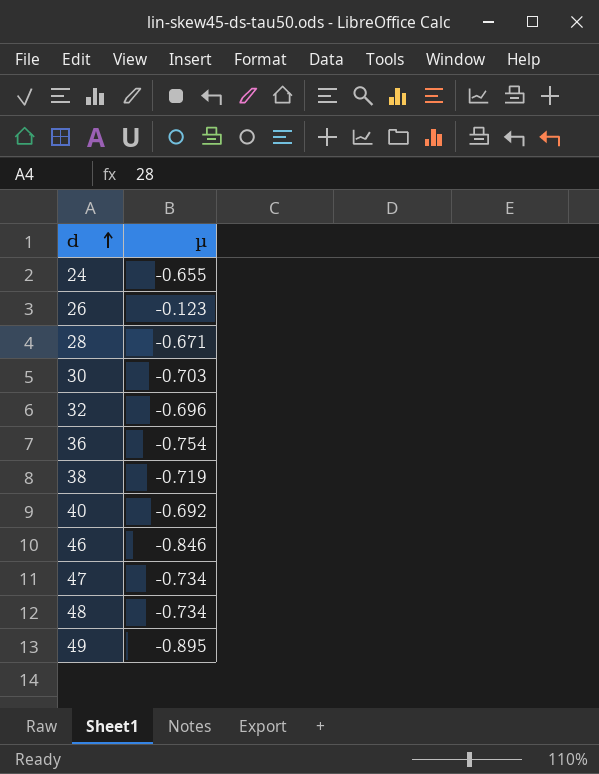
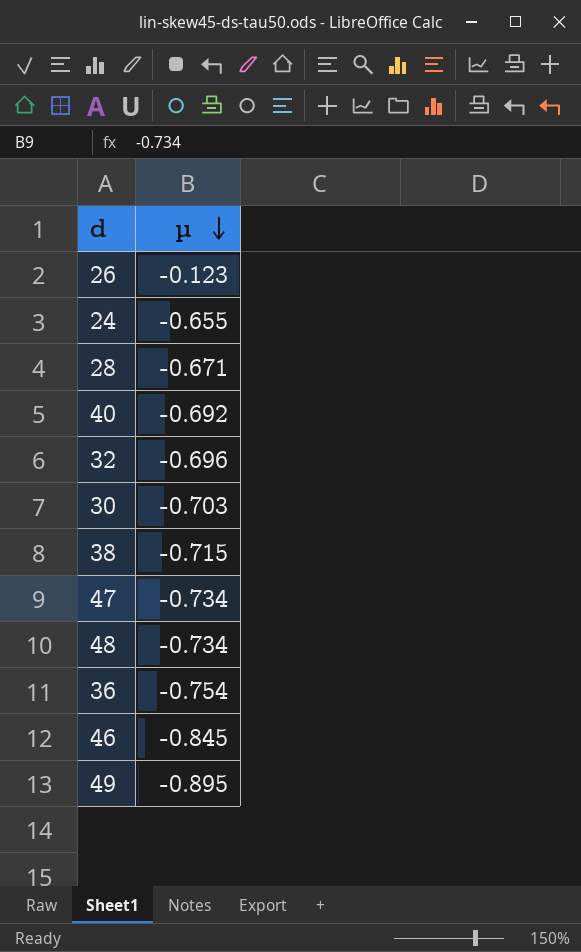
row order: d ascending -> µ descending
38 | µ: -0.719 -> -0.715
46 | µ: -0.846 -> -0.845

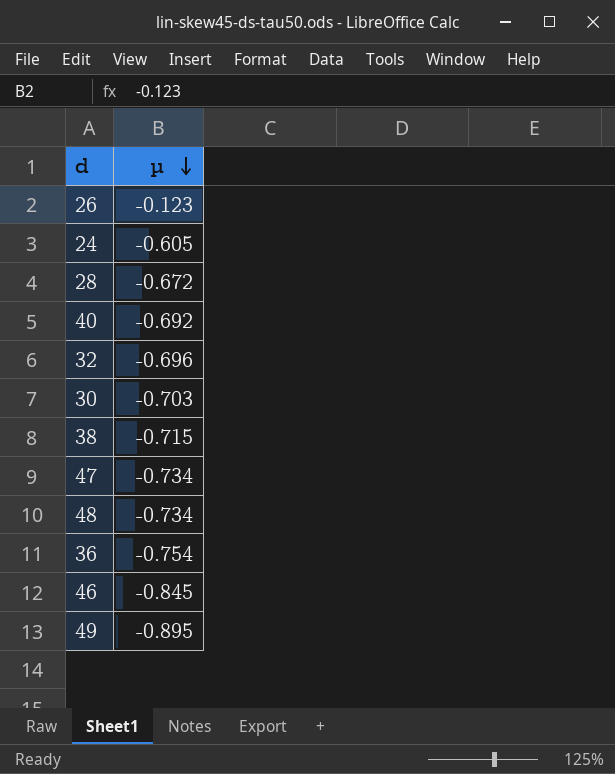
24 | µ: -0.655 -> -0.605
28 | µ: -0.671 -> -0.672

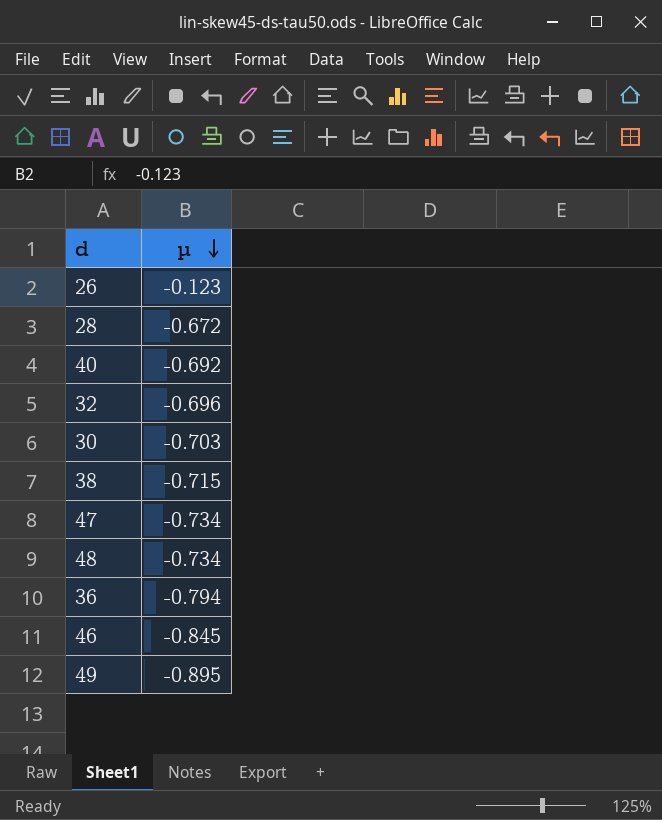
row 24: -0.605 -> none
36 | µ: -0.754 -> -0.794

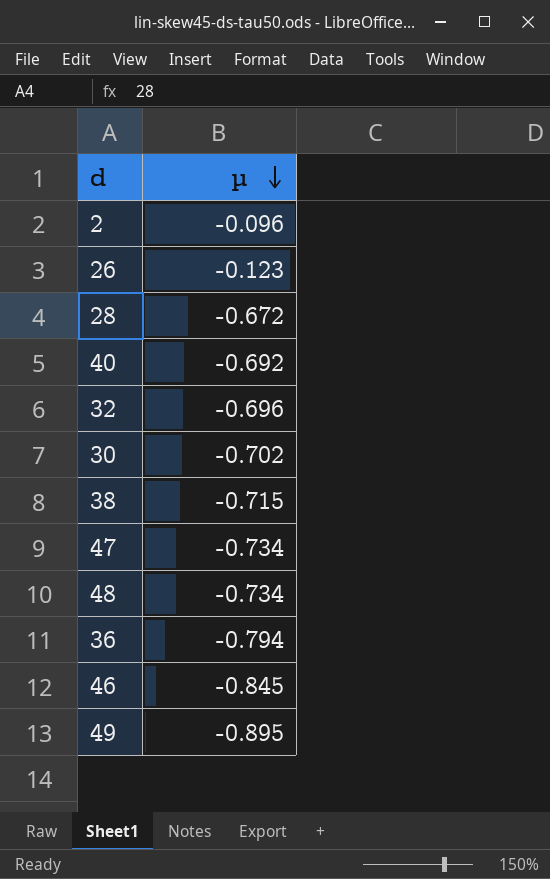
row 2: none -> -0.096
30 | µ: -0.703 -> -0.702

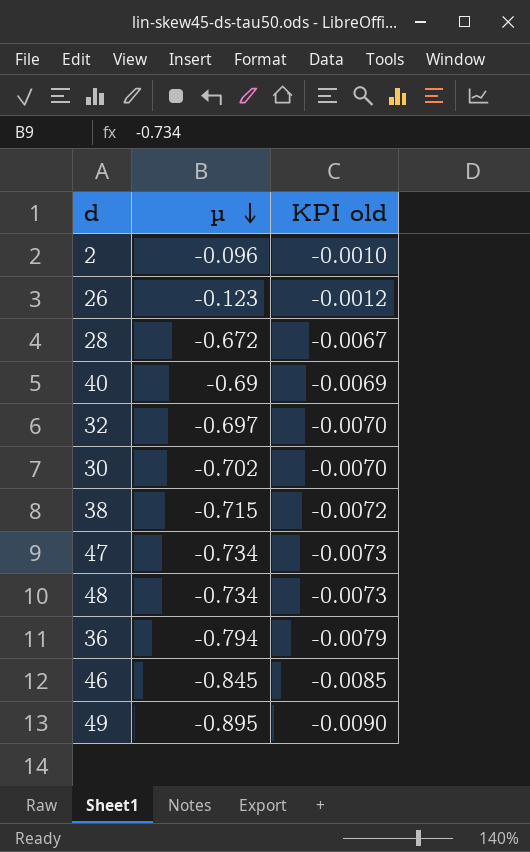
column KPI old | formula: none -> [µ] * 0.01
40 | µ: -0.692 -> -0.69
32 | µ: -0.696 -> -0.697

